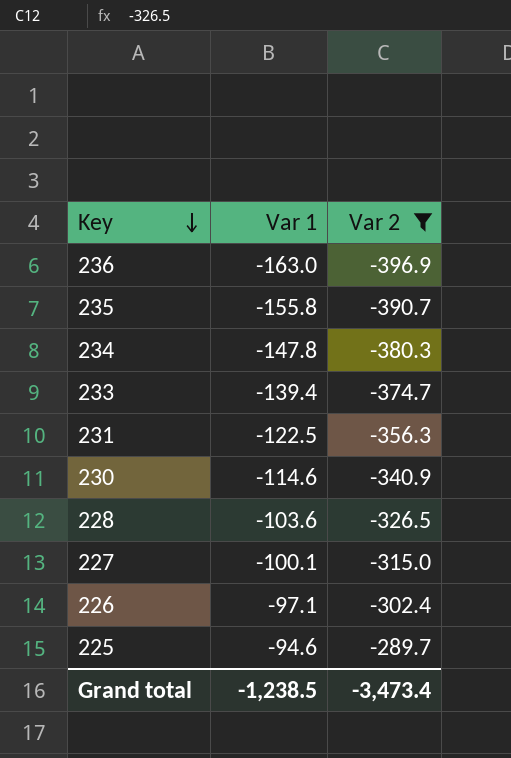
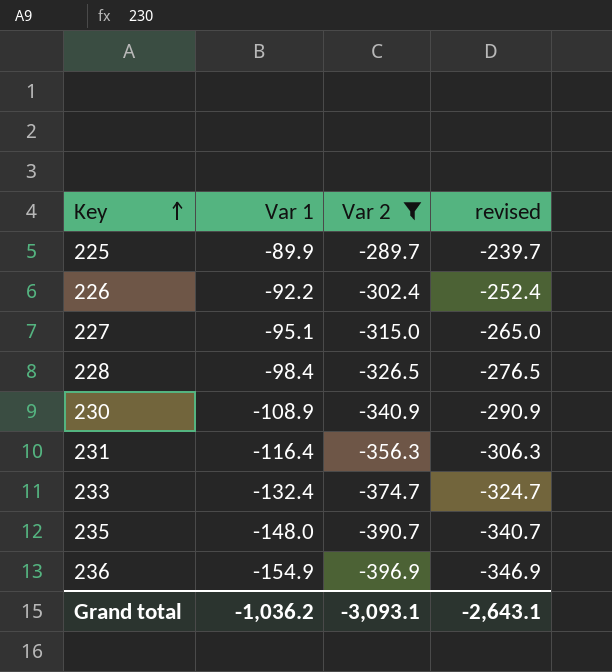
row order: Key descending -> Key ascending
column revised | formula: none -> [Var 2] + 50
row 234: -147.8 | -380.3 -> none
225 | Var 1: -94.6 -> -89.9
226 | Var 1: -97.1 -> -92.2
227 | Var 1: -100.1 -> -95.1
228 | Var 1: -103.6 -> -98.4
230 | Var 1: -114.6 -> -108.9
231 | Var 1: -122.5 -> -116.4
233 | Var 1: -139.4 -> -132.4
235 | Var 1: -155.8 -> -148.0
236 | Var 1: -163.0 -> -154.9
Grand total | Var 1: -1,238.5 -> -1,036.2
Grand total | Var 2: -3,473.4 -> -3,093.1

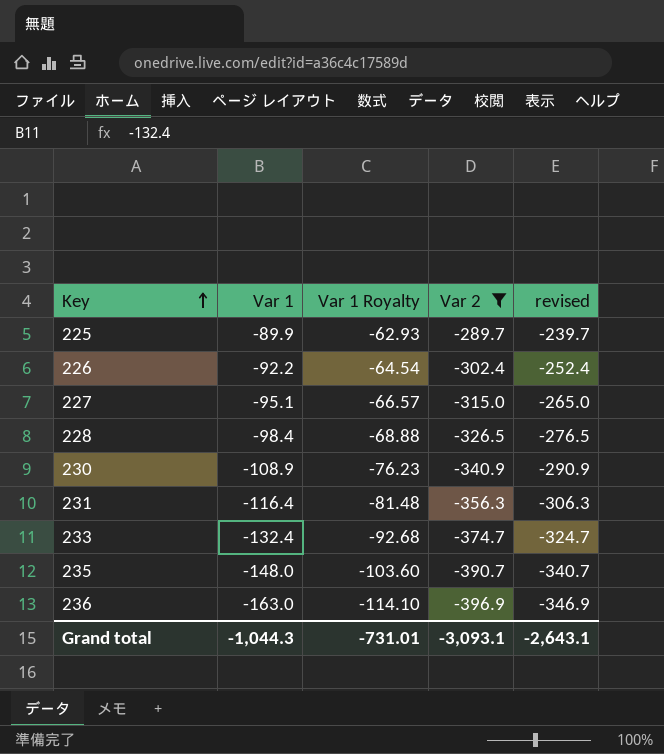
column Var 1 Royalty | formula: none -> [Var 1] * 0.7
236 | Var 1: -154.9 -> -163.0
Grand total | Var 1: -1,036.2 -> -1,044.3

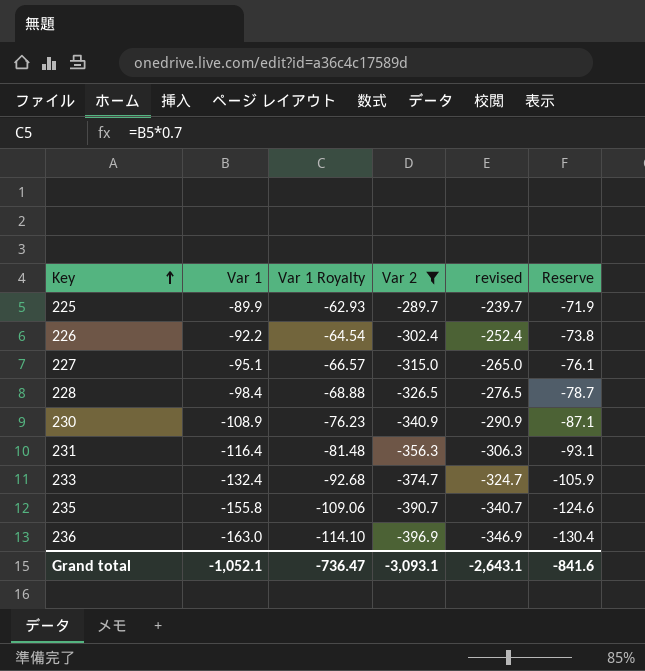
column Reserve | formula: none -> [Var 1] * 0.8
235 | Var 1: -148.0 -> -155.8
235 | Var 1 Royalty: -103.60 -> -109.06
Grand total | Var 1: -1,044.3 -> -1,052.1
Grand total | Var 1 Royalty: -731.01 -> -736.47

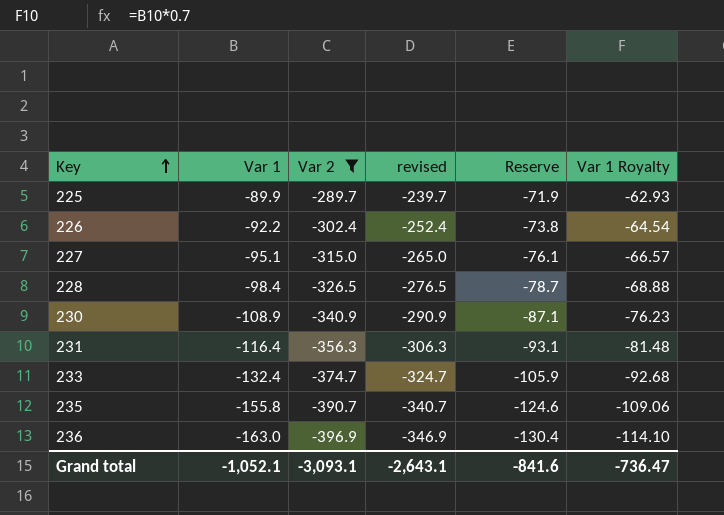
column Var 1 Royalty | position: 3 -> 6

